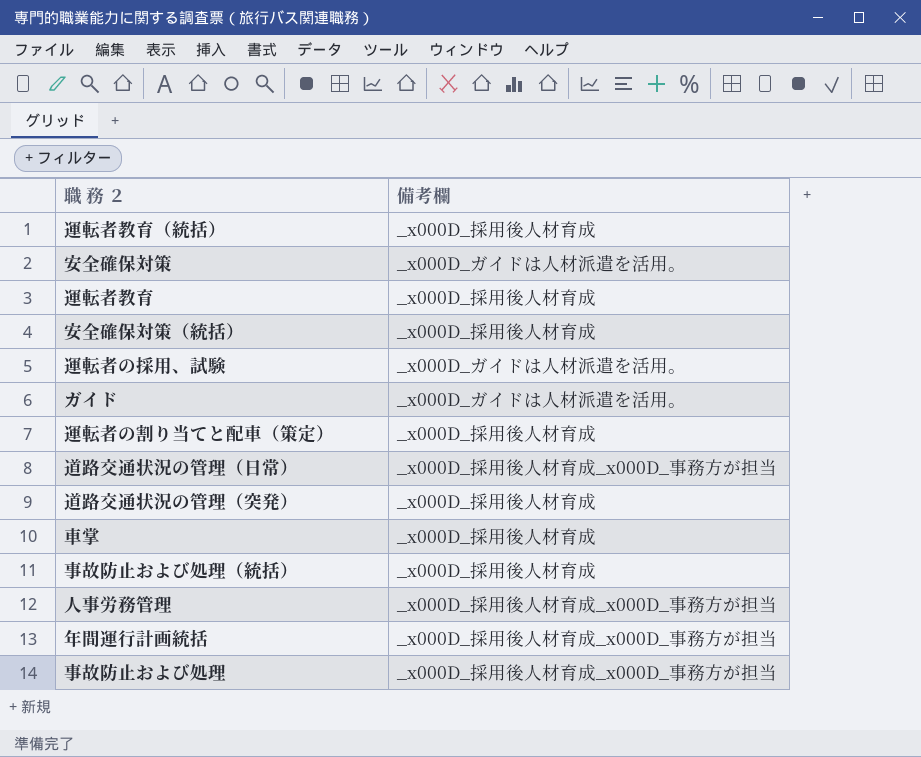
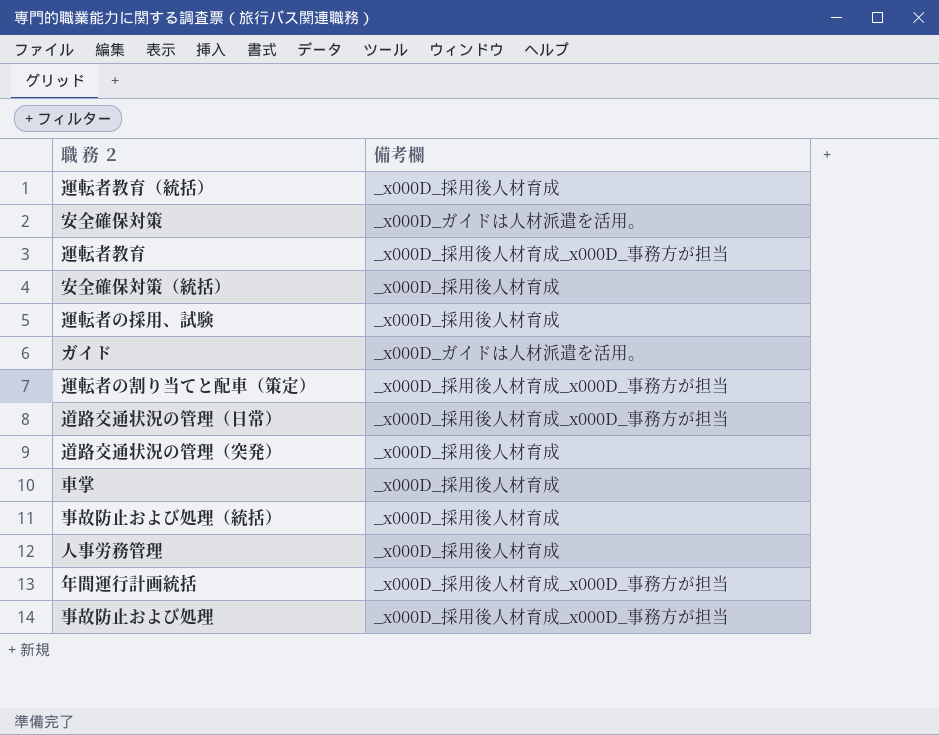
運転者教育 | 備考欄: _x000D_採用後人材育成 -> _x000D_採用後人材育成_x000D_事務方が担当
運転者の採用、試験 | 備考欄: _x000D_ガイドは人材派遣を活用。 -> _x000D_採用後人材育成
運転者の割り当てと配車（策定） | 備考欄: _x000D_採用後人材育成 -> _x000D_採用後人材育成_x000D_事務方が担当
人事労務管理 | 備考欄: _x000D_採用後人材育成_x000D_事務方が担当 -> _x000D_採用後人材育成

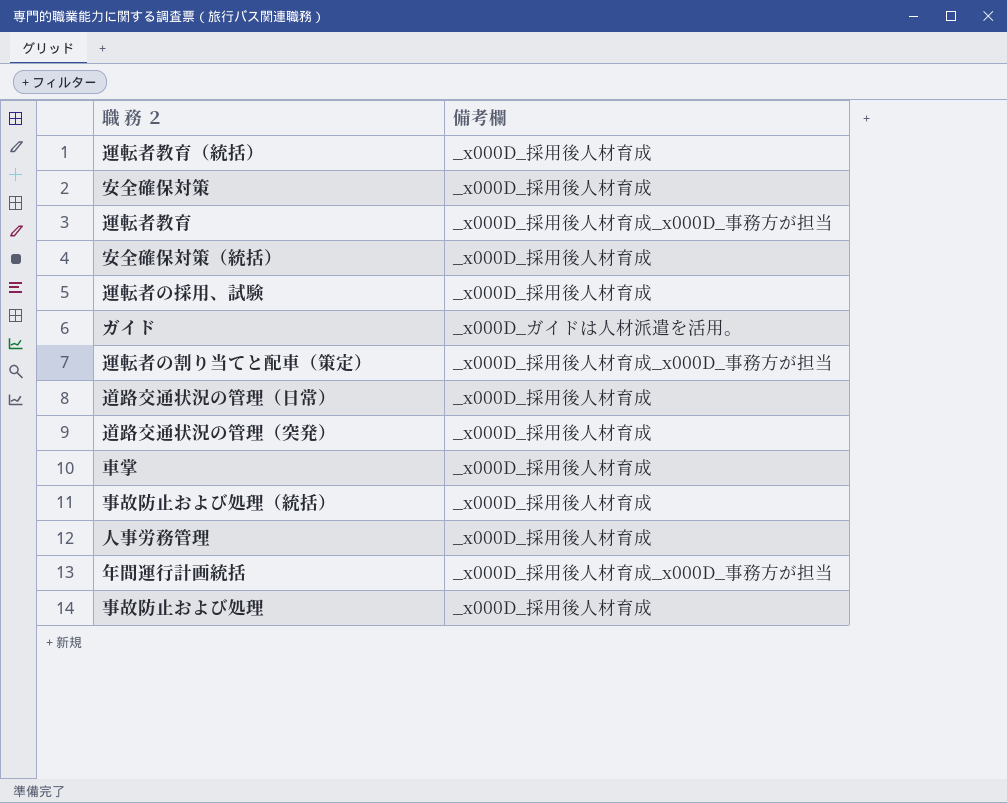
安全確保対策 | 備考欄: _x000D_ガイドは人材派遣を活用。 -> _x000D_採用後人材育成
道路交通状況の管理（日常） | 備考欄: _x000D_採用後人材育成_x000D_事務方が担当 -> _x000D_採用後人材育成
事故防止および処理 | 備考欄: _x000D_採用後人材育成_x000D_事務方が担当 -> _x000D_採用後人材育成

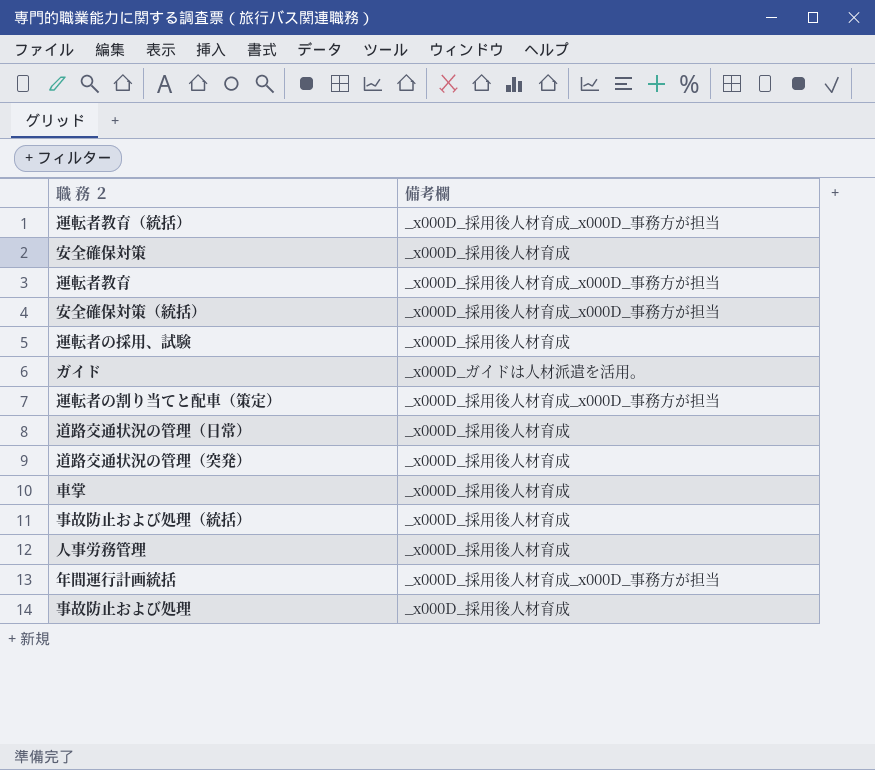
運転者教育（統括） | 備考欄: _x000D_採用後人材育成 -> _x000D_採用後人材育成_x000D_事務方が担当
安全確保対策（統括） | 備考欄: _x000D_採用後人材育成 -> _x000D_採用後人材育成_x000D_事務方が担当

